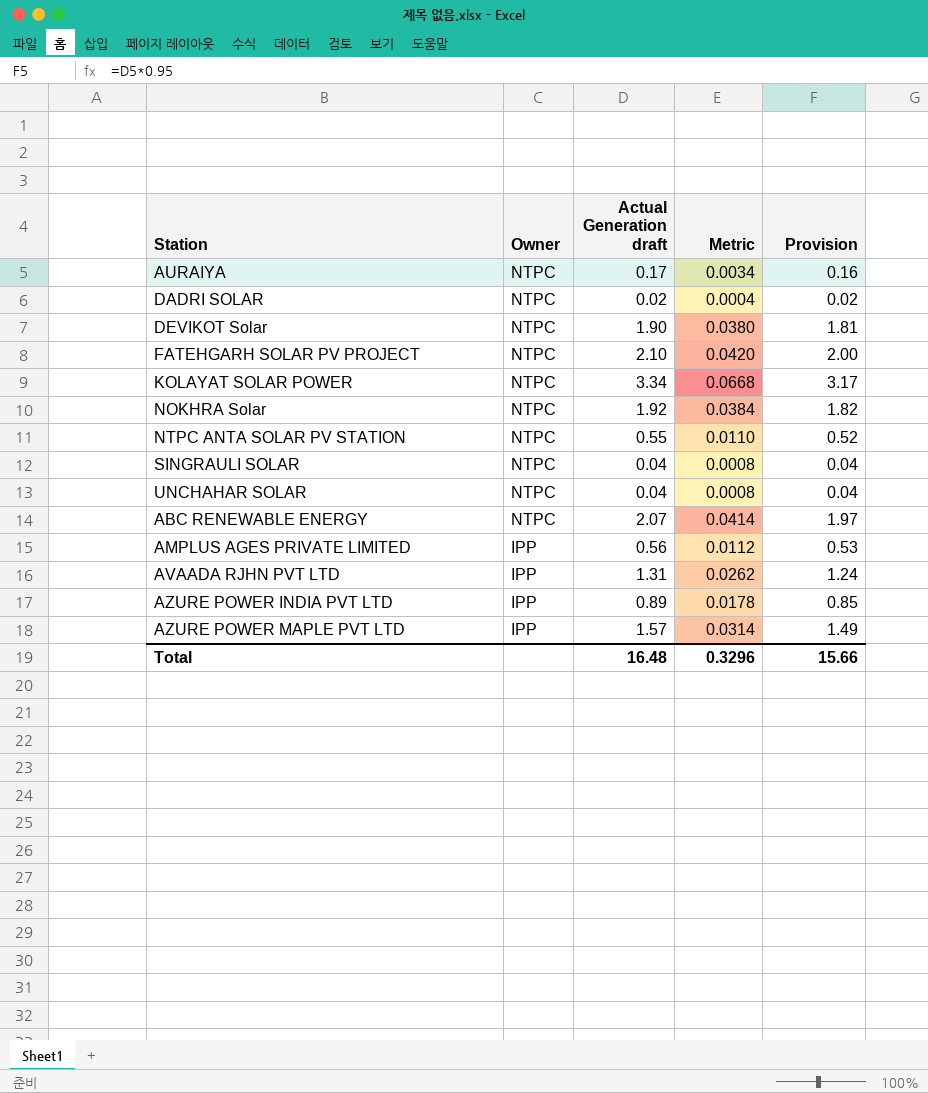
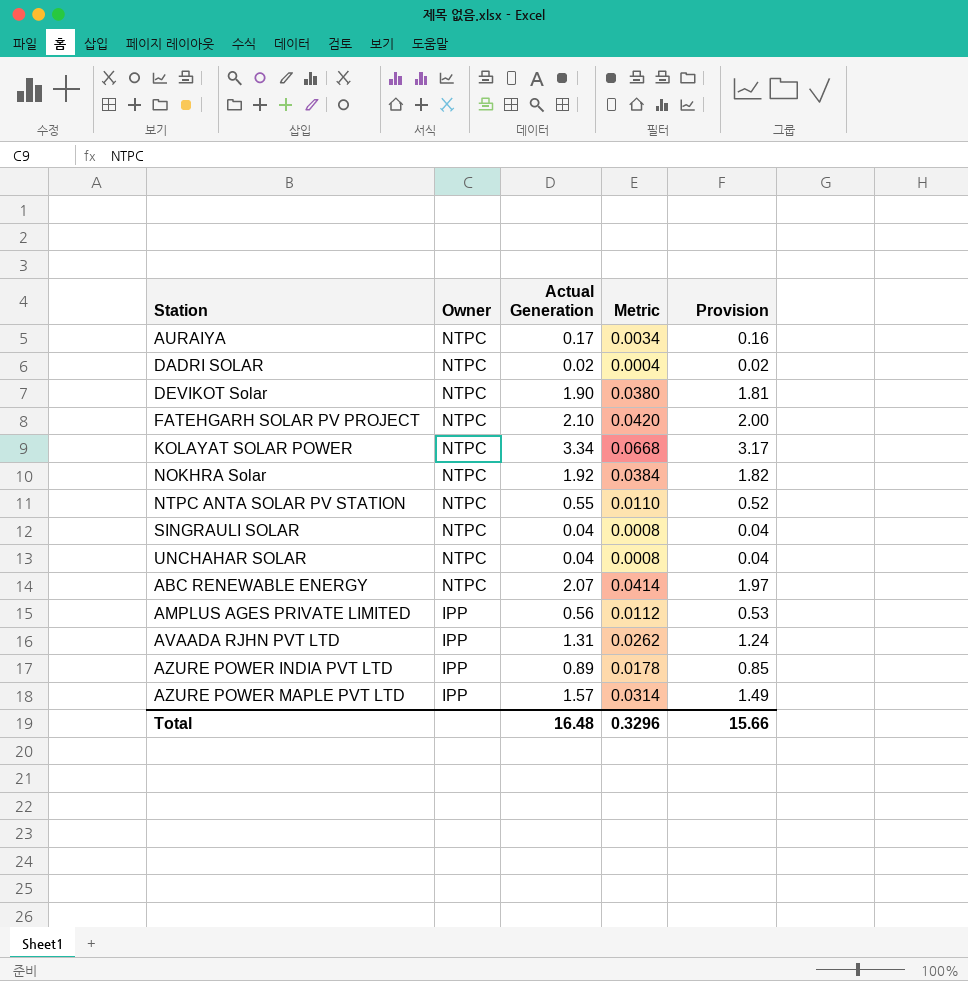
column name: Actual Generation draft -> Actual Generation

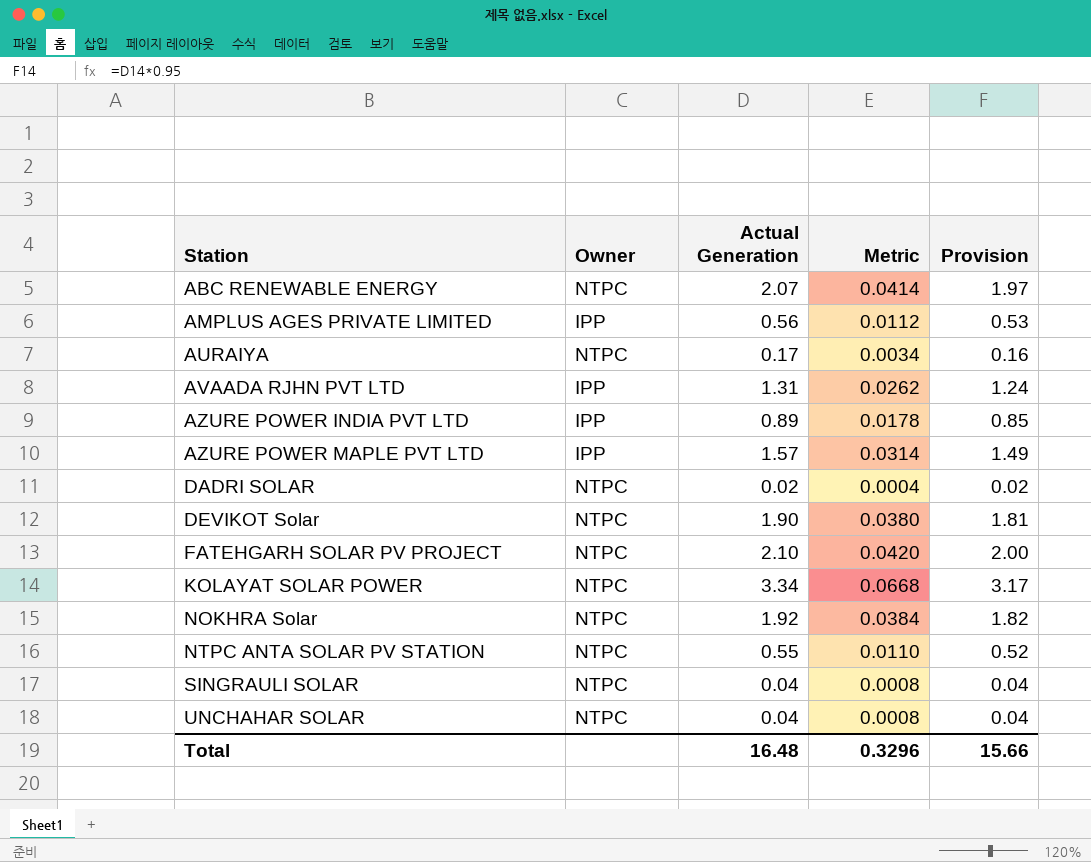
row order: Owner descending -> Station ascending

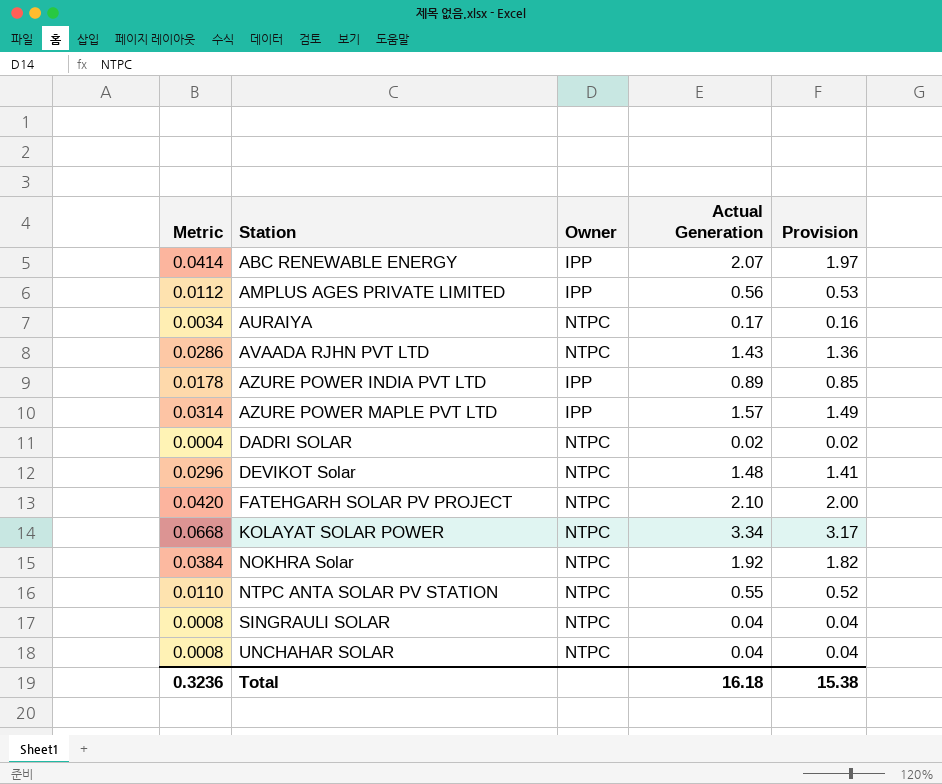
column Metric | position: 4 -> 1
ABC RENEWABLE ENERGY | Owner: NTPC -> IPP
AVAADA RJHN PVT LTD | Metric: 0.0262 -> 0.0286
AVAADA RJHN PVT LTD | Owner: IPP -> NTPC
AVAADA RJHN PVT LTD | Actual Generation: 1.31 -> 1.43
AVAADA RJHN PVT LTD | Provision: 1.24 -> 1.36
DEVIKOT Solar | Metric: 0.0380 -> 0.0296
DEVIKOT Solar | Actual Generation: 1.90 -> 1.48
DEVIKOT Solar | Provision: 1.81 -> 1.41
Total | Metric: 0.3296 -> 0.3236
Total | Actual Generation: 16.48 -> 16.18
Total | Provision: 15.66 -> 15.38

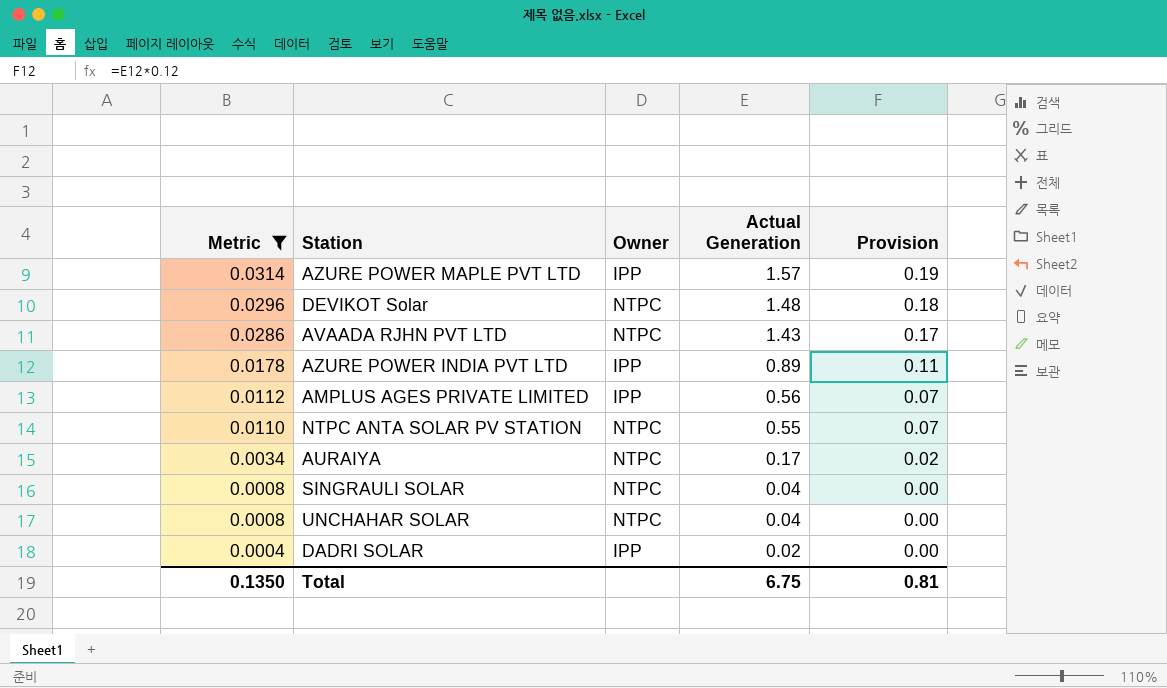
filter: none -> Metric <= 0.0314
row order: Station ascending -> Metric descending
column Provision | formula: [Actual Generation] * 0.95 -> [Actual Generation] * 0.12
DADRI SOLAR | Owner: NTPC -> IPP
Total | Metric: 0.3236 -> 0.1350
Total | Actual Generation: 16.18 -> 6.75
Total | Provision: 15.38 -> 0.81

